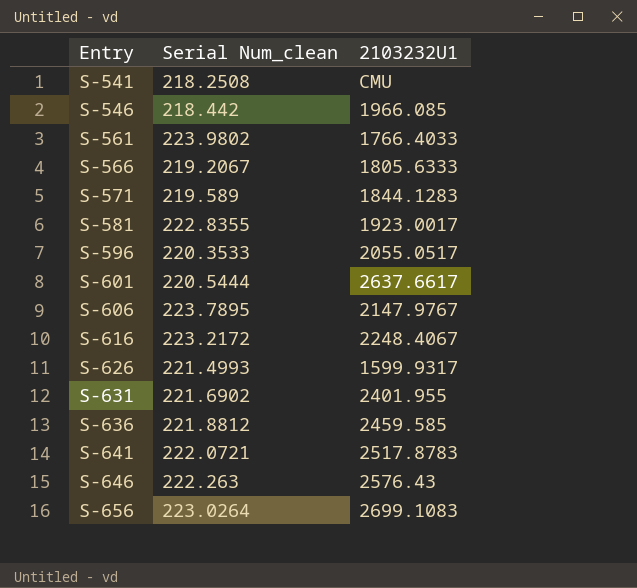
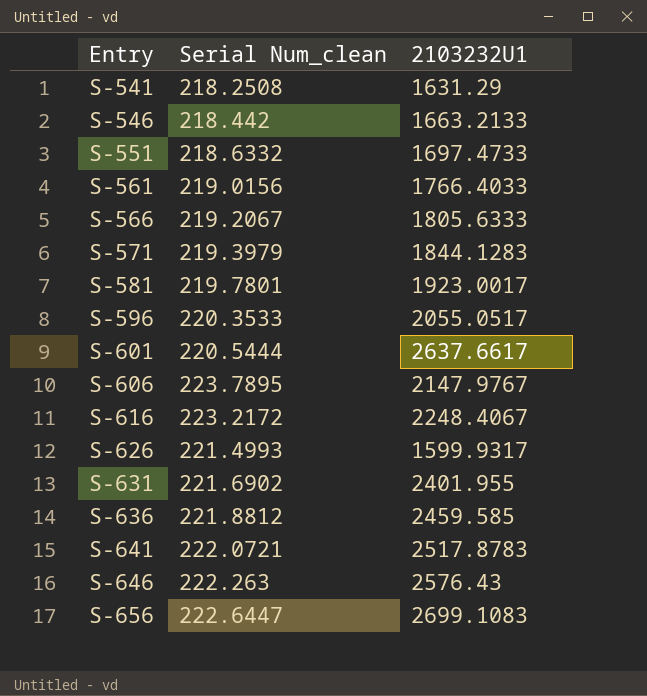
S-541 | 2103232U1: CMU -> 1631.29
S-546 | 2103232U1: 1966.085 -> 1663.2133
row S-551: none -> 218.6332 | 1697.4733
S-561 | Serial Num_clean: 223.9802 -> 219.0156
S-571 | Serial Num_clean: 219.589 -> 219.3979
S-581 | Serial Num_clean: 222.8355 -> 219.7801
S-656 | Serial Num_clean: 223.0264 -> 222.6447

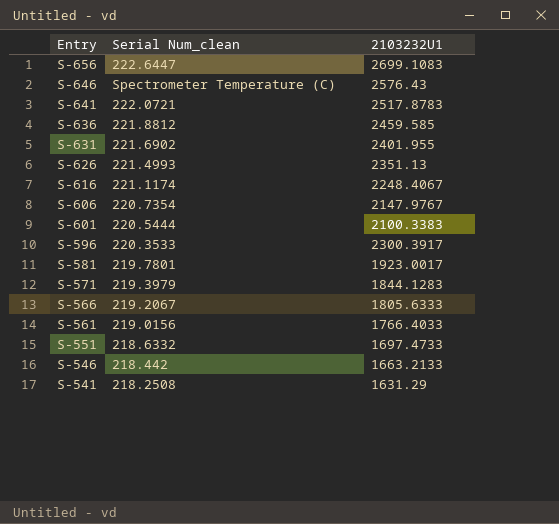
row order: Entry ascending -> Entry descending
S-646 | Serial Num_clean: 222.263 -> Spectrometer Temperature (C)
S-626 | 2103232U1: 1599.9317 -> 2351.13
S-616 | Serial Num_clean: 223.2172 -> 221.1174
S-606 | Serial Num_clean: 223.7895 -> 220.7354
S-601 | 2103232U1: 2637.6617 -> 2100.3383
S-596 | 2103232U1: 2055.0517 -> 2300.3917

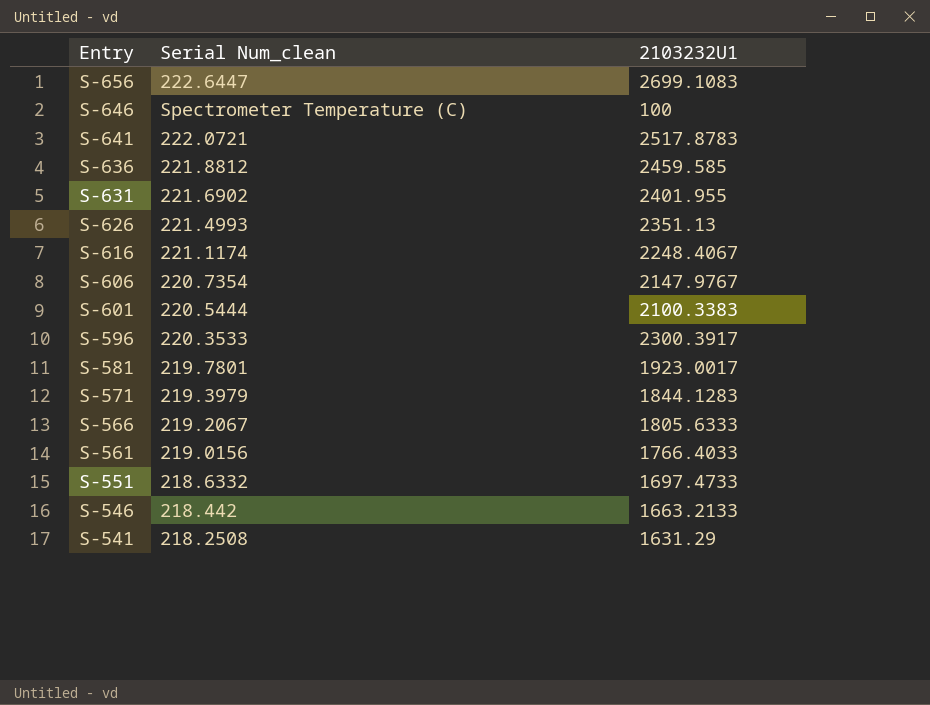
S-646 | 2103232U1: 2576.43 -> 100

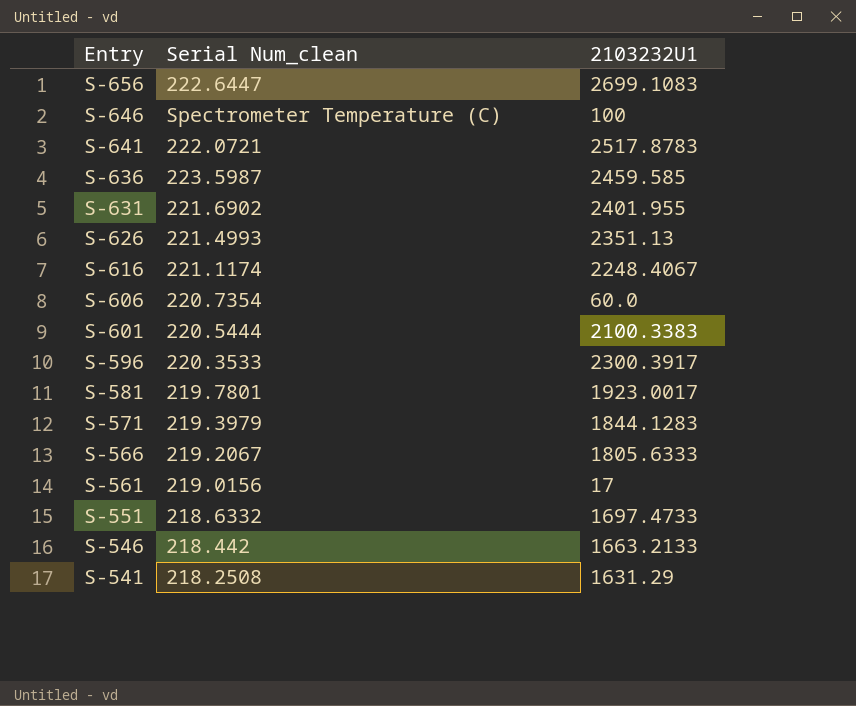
S-636 | Serial Num_clean: 221.8812 -> 223.5987
S-606 | 2103232U1: 2147.9767 -> 60.0
S-561 | 2103232U1: 1766.4033 -> 17

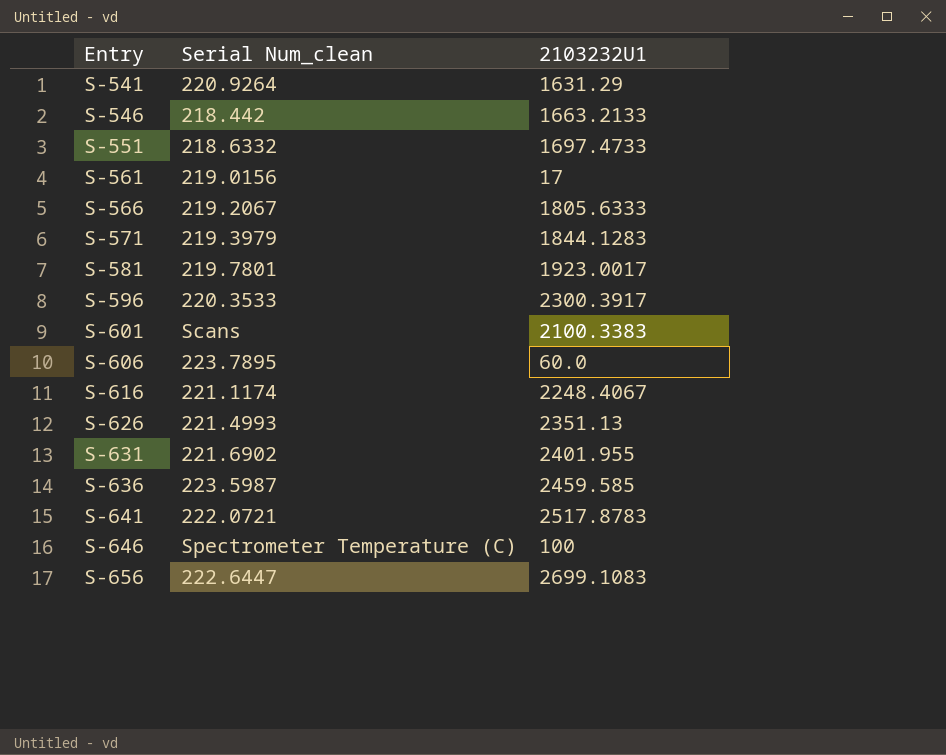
row order: Entry descending -> Entry ascending
S-541 | Serial Num_clean: 218.2508 -> 220.9264
S-601 | Serial Num_clean: 220.5444 -> Scans
S-606 | Serial Num_clean: 220.7354 -> 223.7895

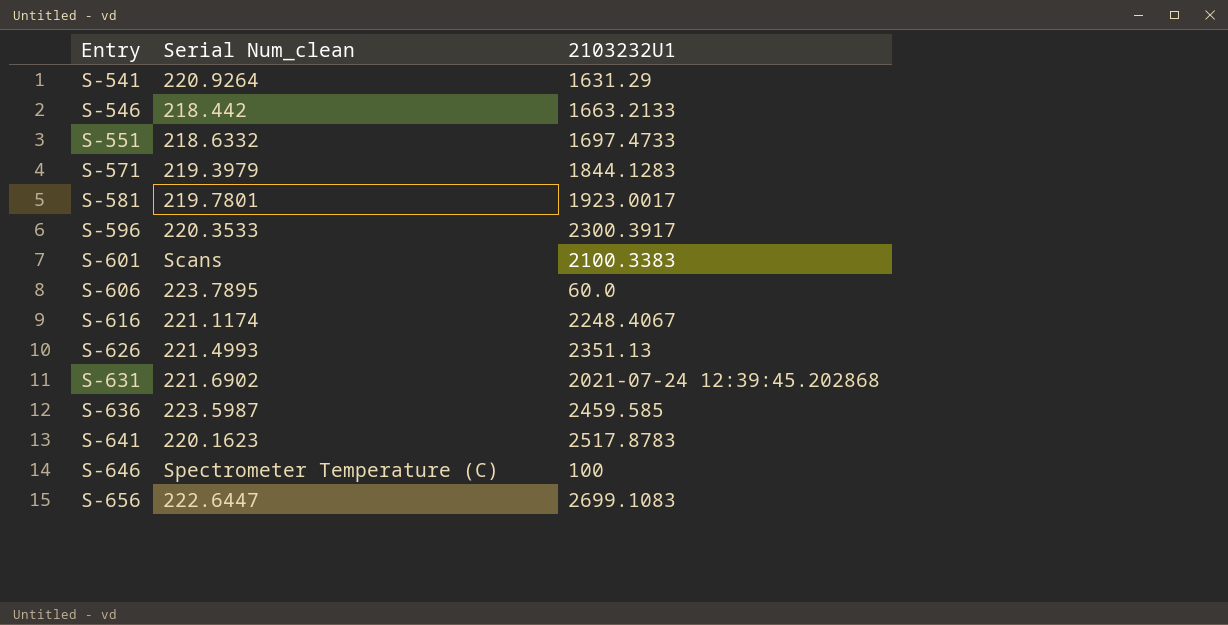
row S-561: 219.0156 | 17 -> none
row S-566: 219.2067 | 1805.6333 -> none
S-631 | 2103232U1: 2401.955 -> 2021-07-24 12:39:45.202868
S-641 | Serial Num_clean: 222.0721 -> 220.1623

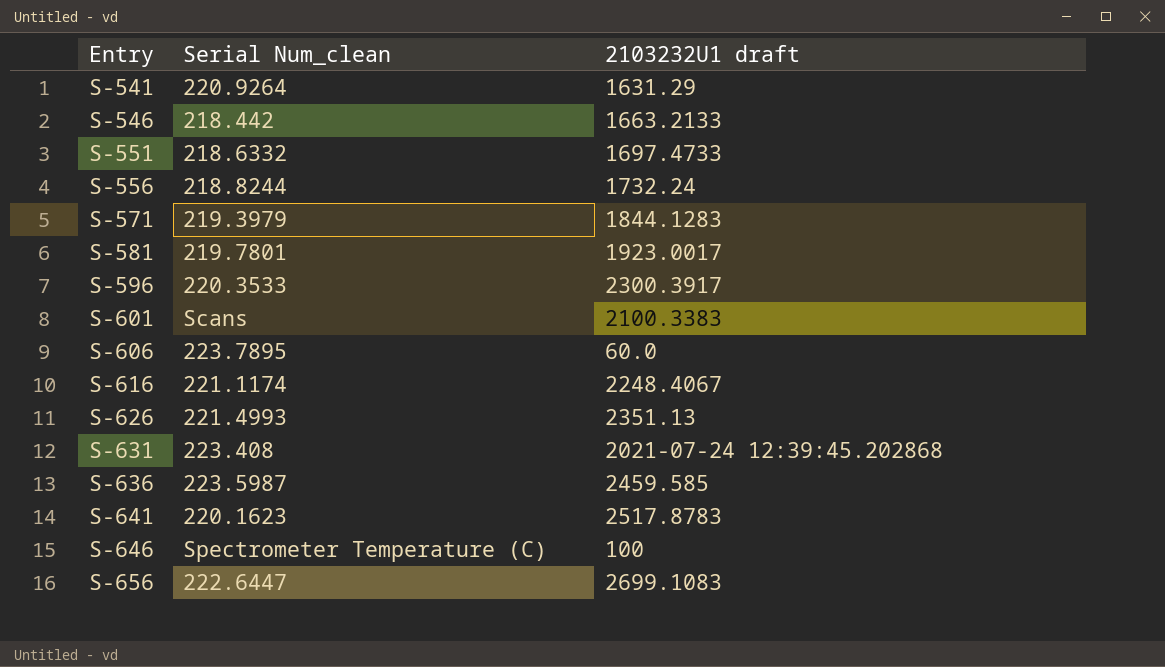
column name: 2103232U1 -> 2103232U1 draft
row S-556: none -> 218.8244 | 1732.24
S-631 | Serial Num_clean: 221.6902 -> 223.408

